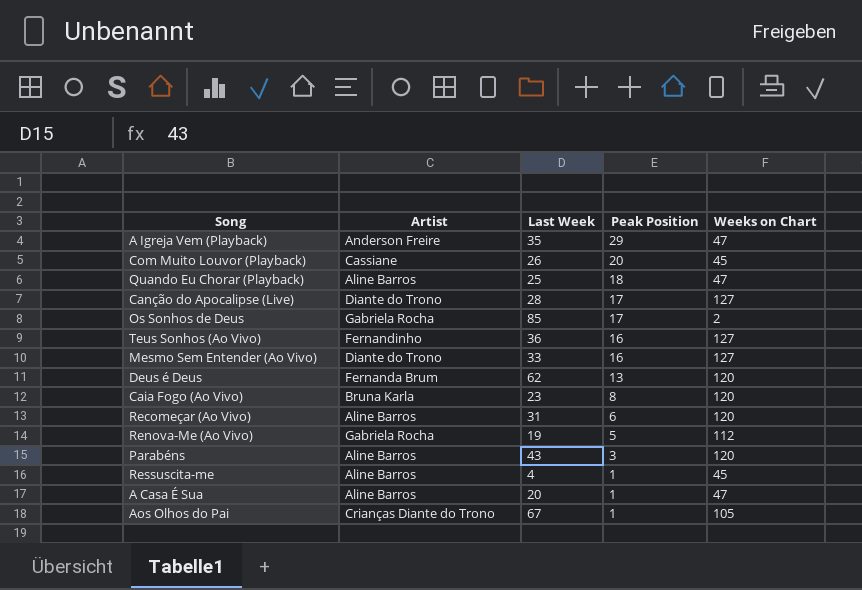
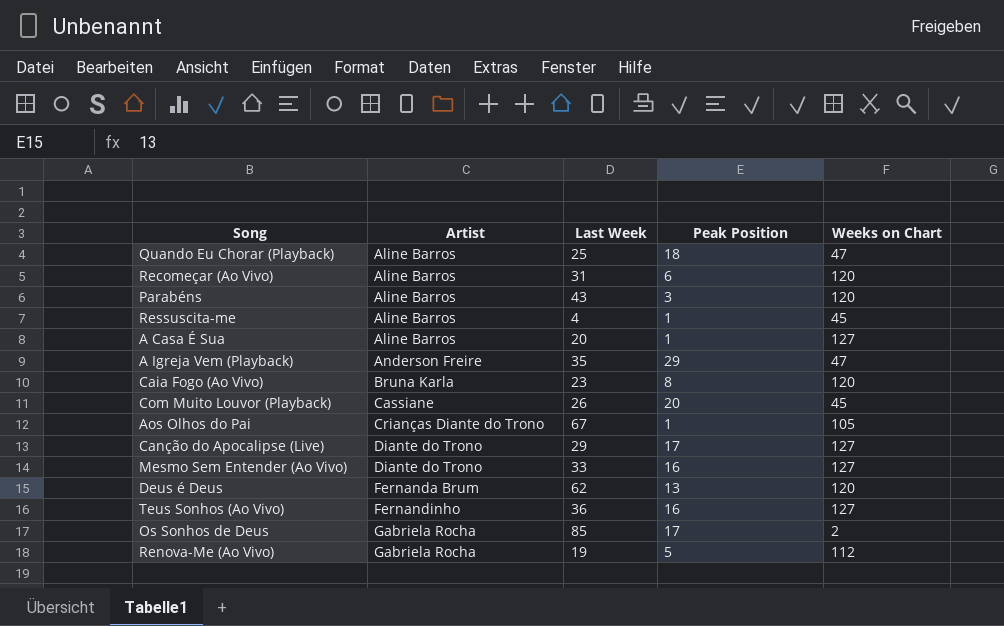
row order: Peak Position descending -> Artist ascending
A Casa É Sua | Weeks on Chart: 47 -> 127
Canção do Apocalipse (Live) | Last Week: 28 -> 29

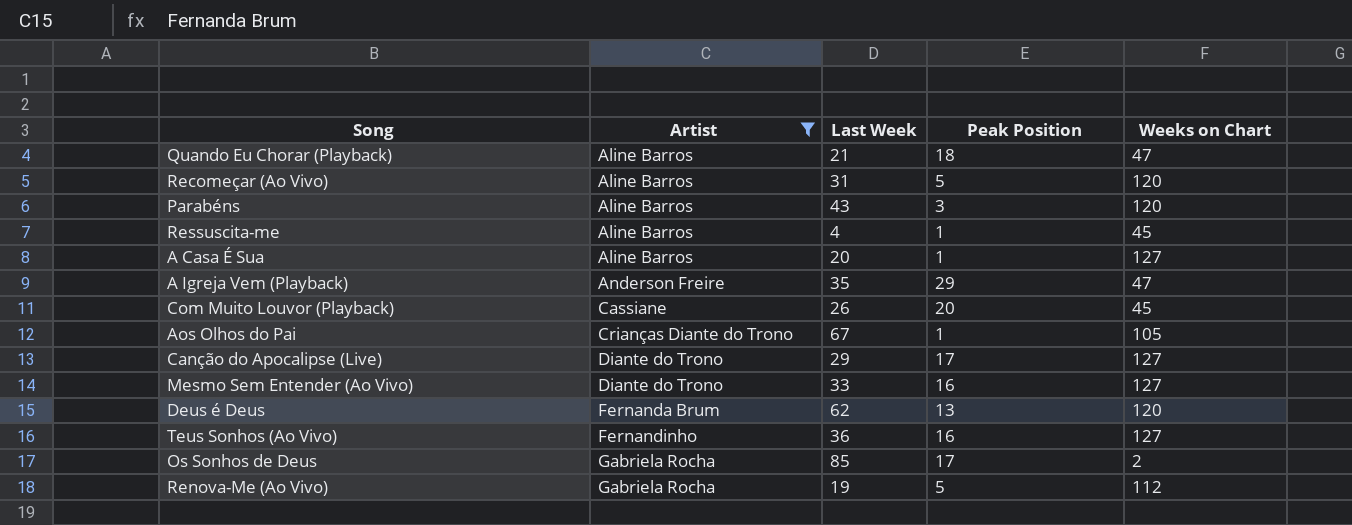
filter: none -> Artist != Bruna Karla
Quando Eu Chorar (Playback) | Last Week: 25 -> 21
Recomeçar (Ao Vivo) | Peak Position: 6 -> 5

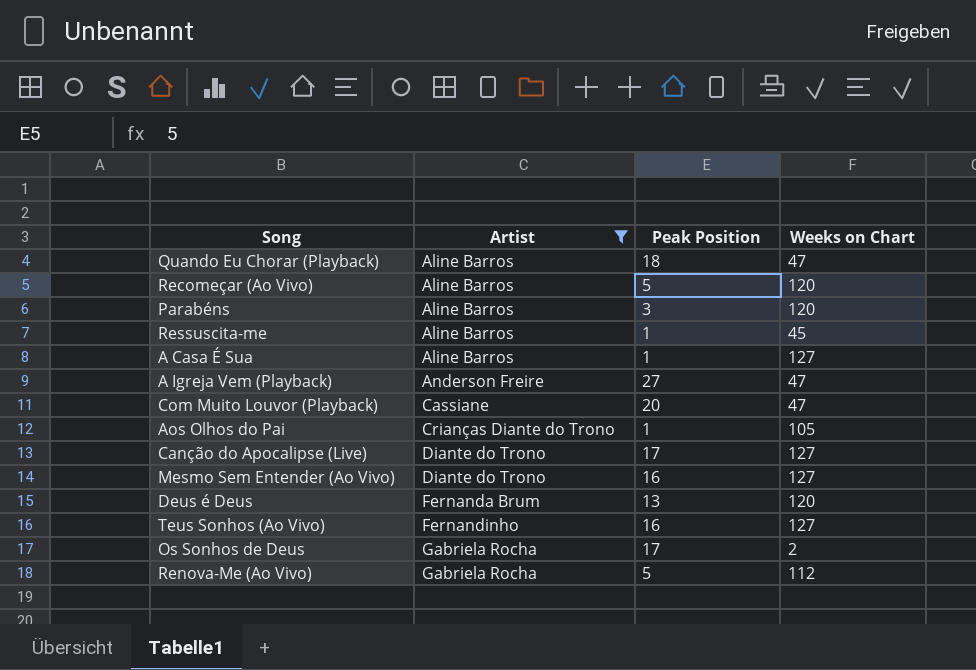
column Last Week | position: 3 -> none
A Igreja Vem (Playback) | Peak Position: 29 -> 27
Com Muito Louvor (Playback) | Weeks on Chart: 45 -> 47

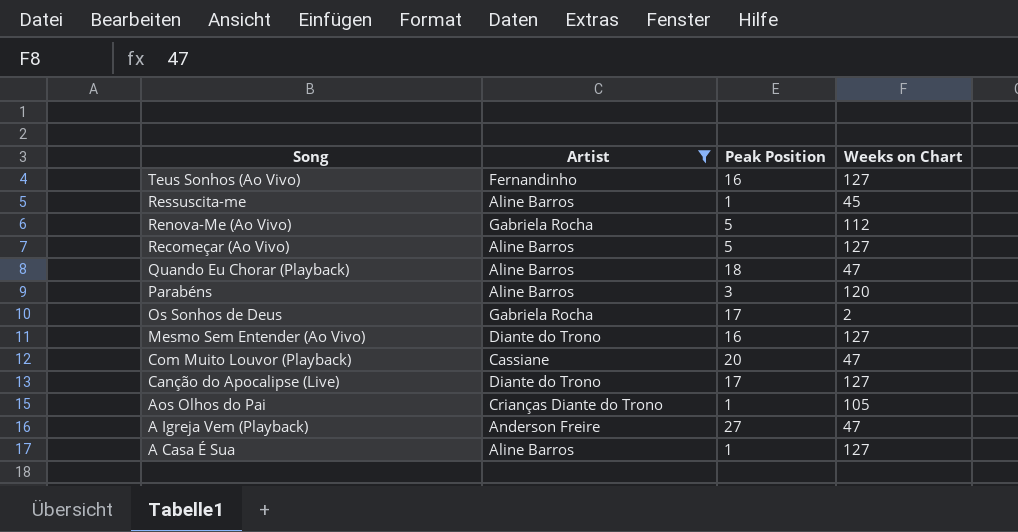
row order: Artist ascending -> Song descending
row Deus é Deus: Fernanda Brum | 13 | 120 -> none
Recomeçar (Ao Vivo) | Weeks on Chart: 120 -> 127

